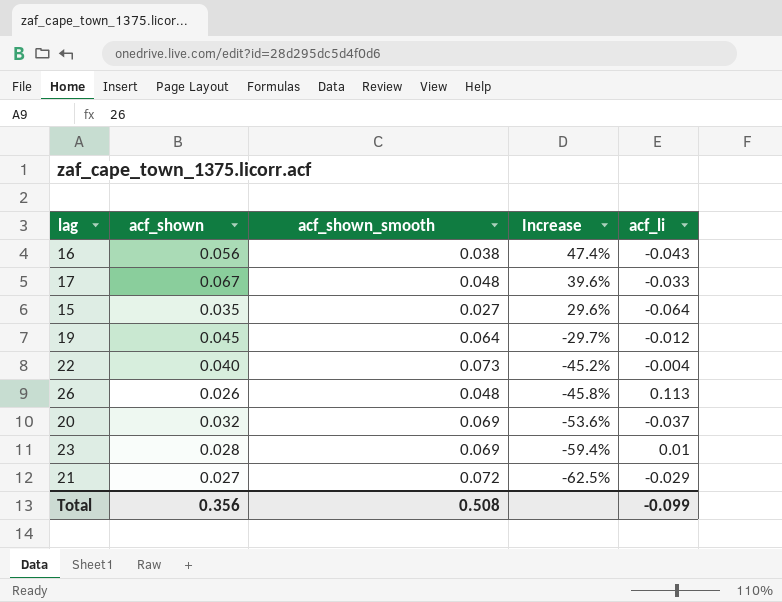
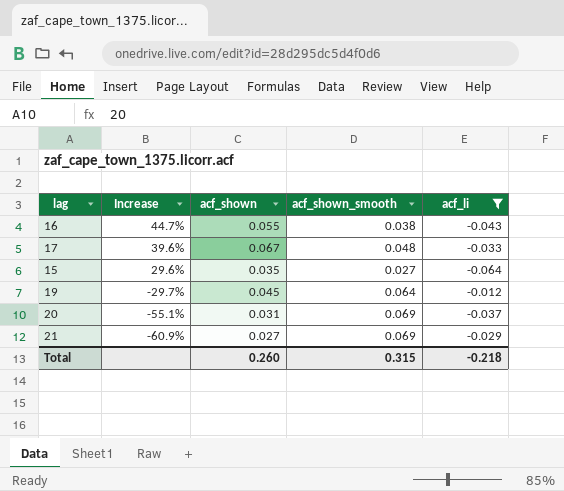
filter: none -> acf_li <= -0.012
column Increase | position: 4 -> 2
16 | Increase: 47.4% -> 44.7%
16 | acf_shown: 0.056 -> 0.055
20 | Increase: -53.6% -> -55.1%
20 | acf_shown: 0.032 -> 0.031
21 | Increase: -62.5% -> -60.9%
21 | acf_shown_smooth: 0.072 -> 0.069
Total | acf_shown: 0.356 -> 0.260
Total | acf_shown_smooth: 0.508 -> 0.315
Total | acf_li: -0.099 -> -0.218

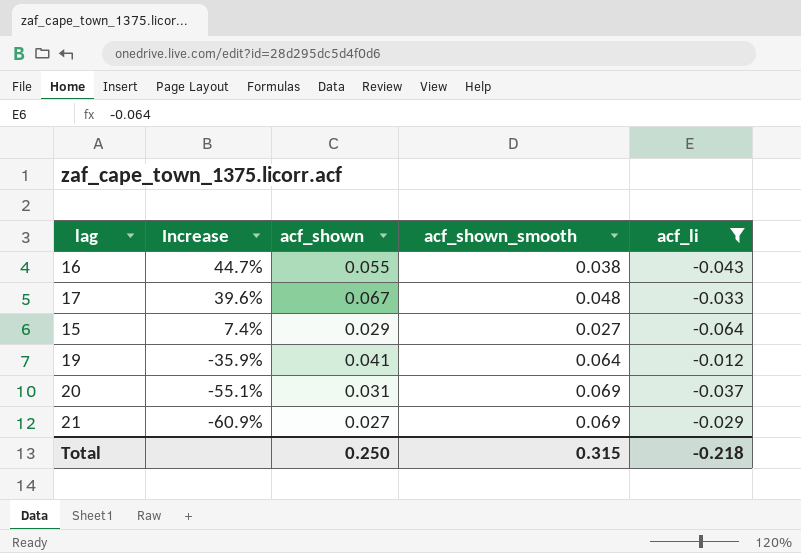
15 | Increase: 29.6% -> 7.4%
15 | acf_shown: 0.035 -> 0.029
19 | Increase: -29.7% -> -35.9%
19 | acf_shown: 0.045 -> 0.041
Total | acf_shown: 0.260 -> 0.250

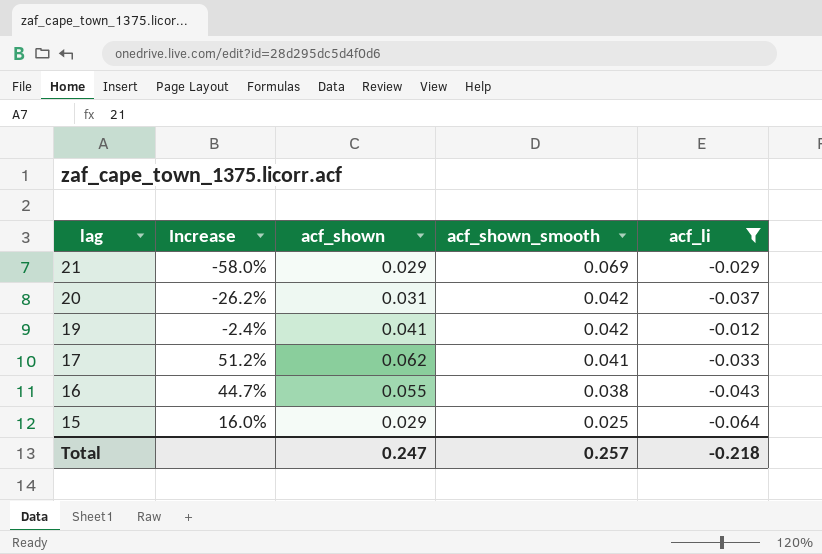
row order: Increase descending -> lag descending
21 | Increase: -60.9% -> -58.0%
21 | acf_shown: 0.027 -> 0.029
20 | Increase: -55.1% -> -26.2%
20 | acf_shown_smooth: 0.069 -> 0.042
19 | Increase: -35.9% -> -2.4%
19 | acf_shown_smooth: 0.064 -> 0.042
17 | Increase: 39.6% -> 51.2%
17 | acf_shown: 0.067 -> 0.062
17 | acf_shown_smooth: 0.048 -> 0.041
15 | Increase: 7.4% -> 16.0%
15 | acf_shown_smooth: 0.027 -> 0.025
Total | acf_shown: 0.250 -> 0.247
Total | acf_shown_smooth: 0.315 -> 0.257

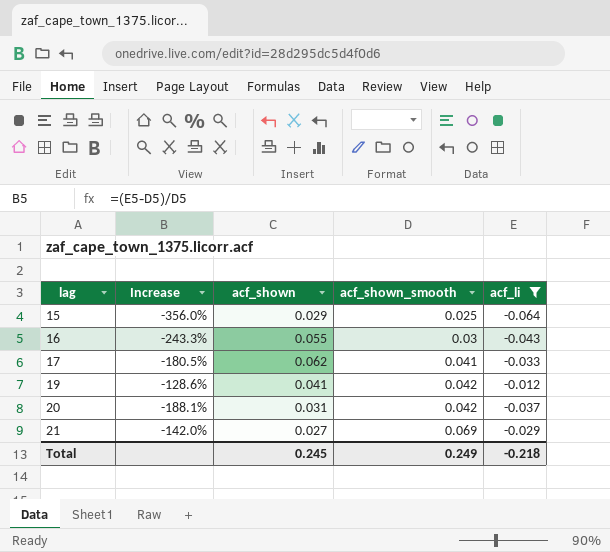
row order: lag descending -> lag ascending
column Increase | formula: ([acf_shown] - [acf_shown_smooth]) / [acf_shown_smooth] -> ([acf_li] - [acf_shown_smooth]) / [acf_shown_smooth]
16 | acf_shown_smooth: 0.038 -> 0.03
21 | acf_shown: 0.029 -> 0.027
Total | acf_shown: 0.247 -> 0.245
Total | acf_shown_smooth: 0.257 -> 0.249

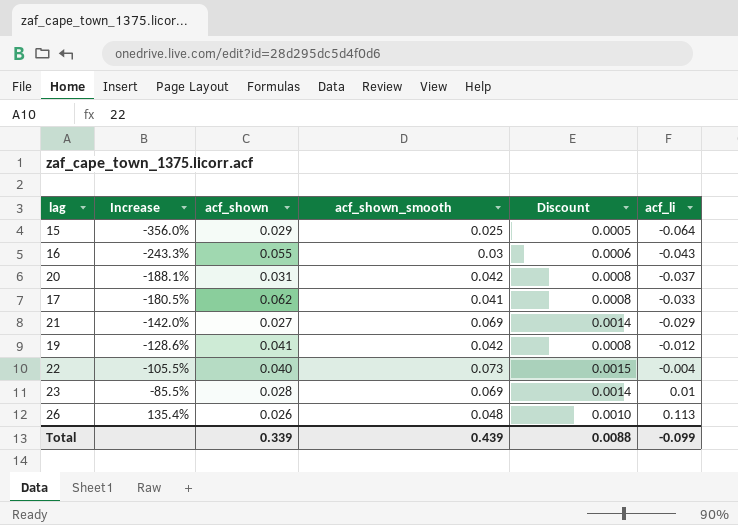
filter: acf_li <= -0.012 -> none
row order: lag ascending -> Increase ascending
column Discount | formula: none -> [acf_shown_smooth] * 0.02
Total | acf_shown: 0.245 -> 0.339
Total | acf_shown_smooth: 0.249 -> 0.439
Total | acf_li: -0.218 -> -0.099

